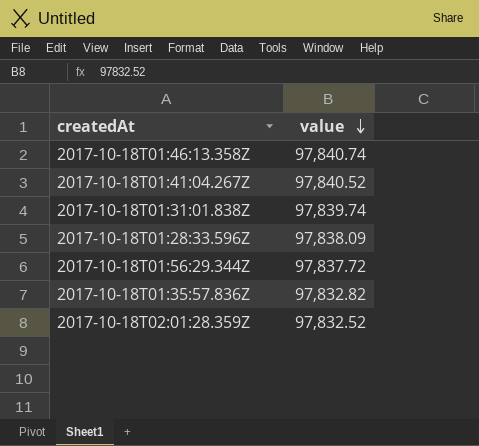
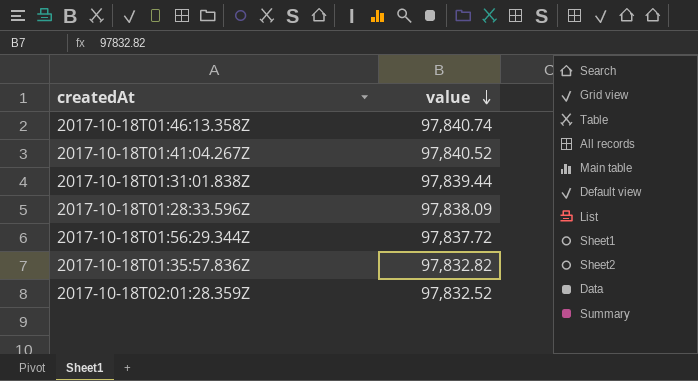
2017-10-18T01:31:01.838Z | value: 97,839.74 -> 97,839.44

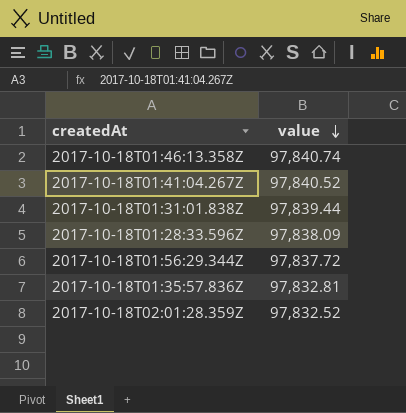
2017-10-18T01:35:57.836Z | value: 97,832.82 -> 97,832.81

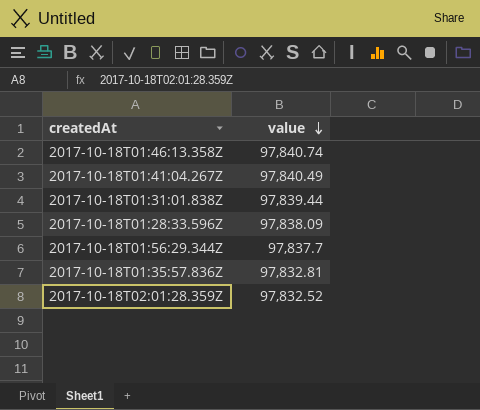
2017-10-18T01:41:04.267Z | value: 97,840.52 -> 97,840.49
2017-10-18T01:56:29.344Z | value: 97,837.72 -> 97,837.7

